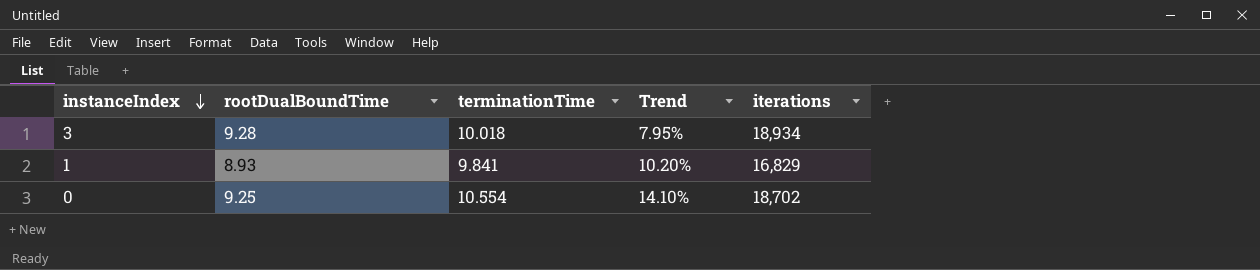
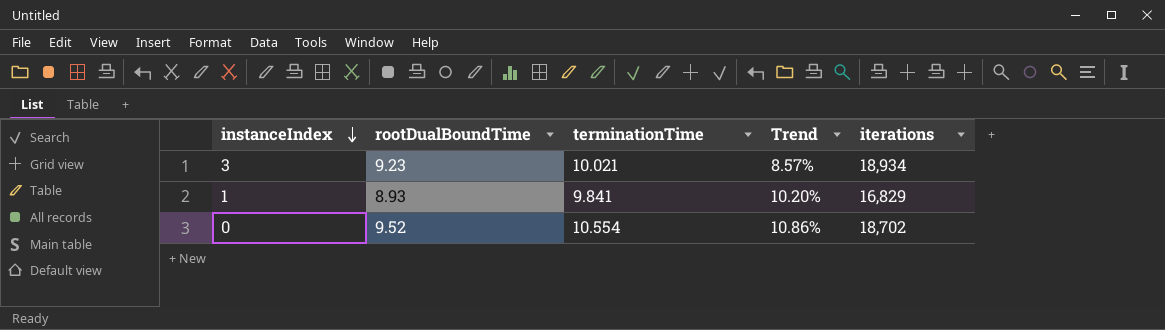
3 | rootDualBoundTime: 9.28 -> 9.23
3 | terminationTime: 10.018 -> 10.021
3 | Trend: 7.95% -> 8.57%
0 | rootDualBoundTime: 9.25 -> 9.52
0 | Trend: 14.10% -> 10.86%

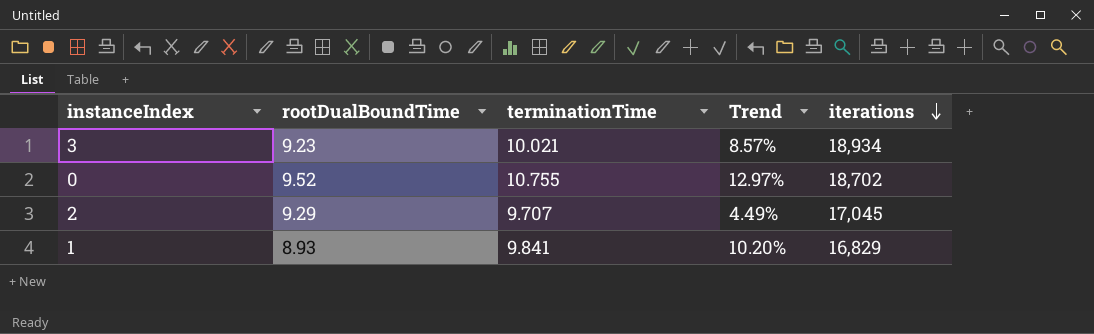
row order: instanceIndex descending -> iterations descending
0 | terminationTime: 10.554 -> 10.755
0 | Trend: 10.86% -> 12.97%
row 2: none -> 9.29 | 9.707 | 4.49% | 17,045

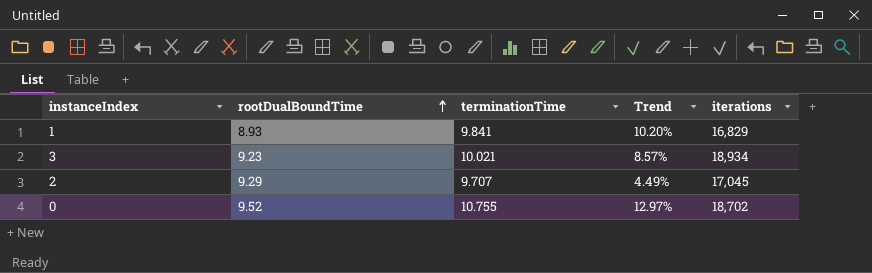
row order: iterations descending -> rootDualBoundTime ascending

